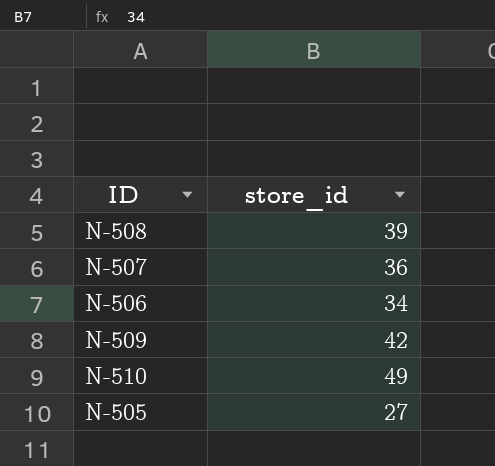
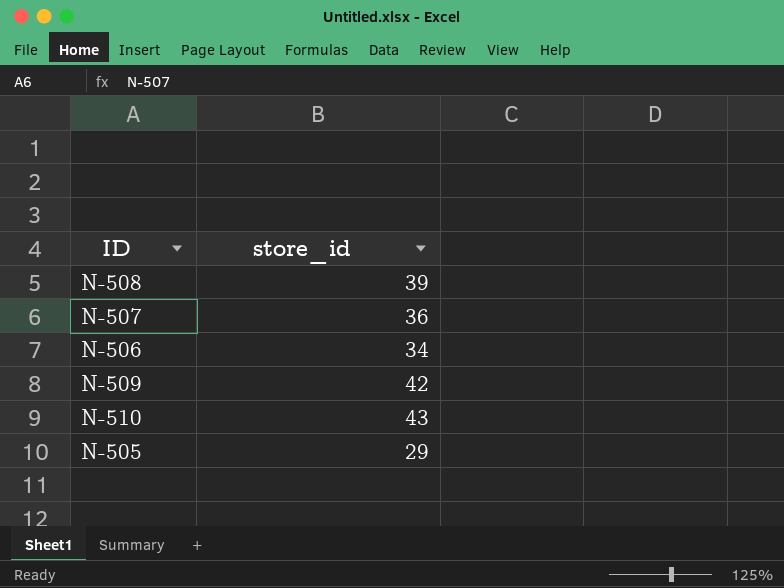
N-510 | store_id: 49 -> 43
N-505 | store_id: 27 -> 29

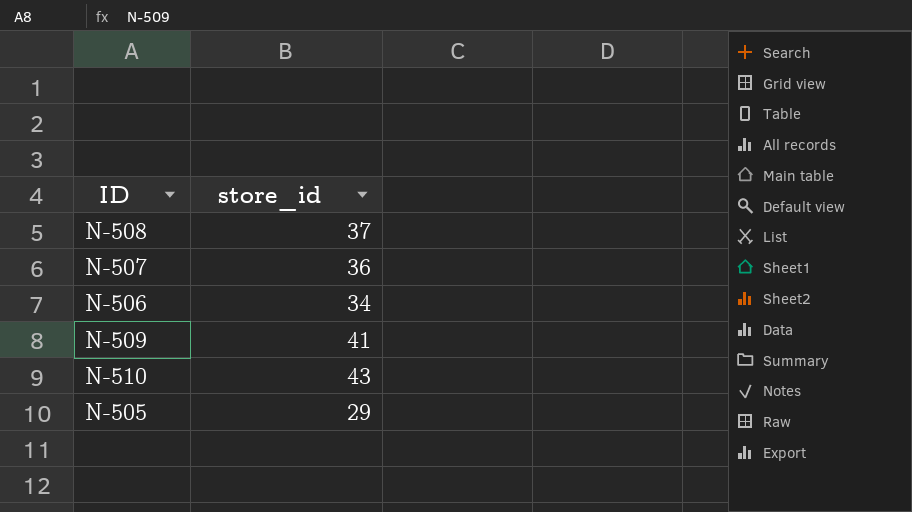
N-508 | store_id: 39 -> 37
N-509 | store_id: 42 -> 41

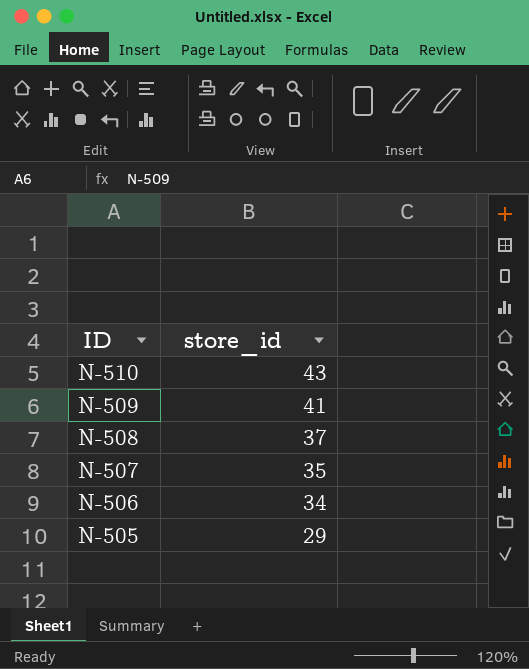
row order: none -> ID descending
N-507 | store_id: 36 -> 35

